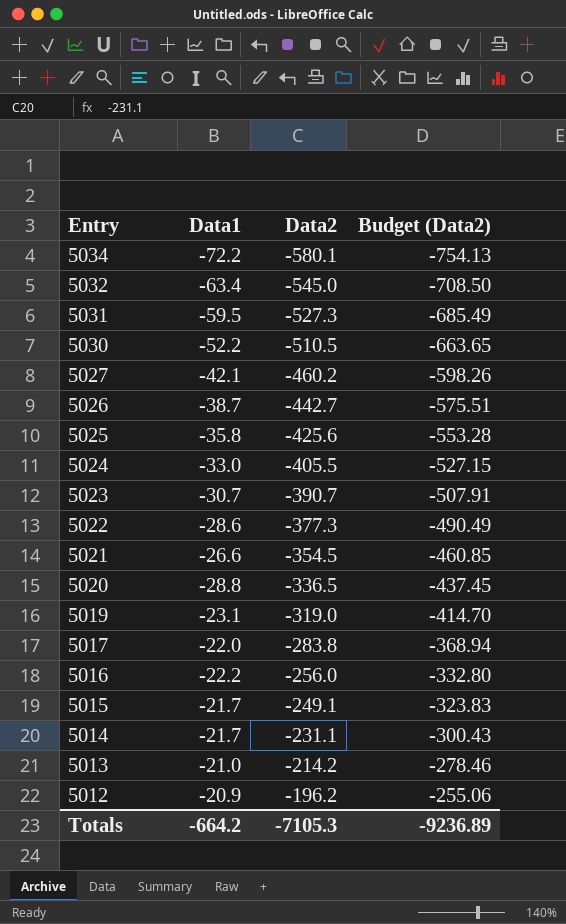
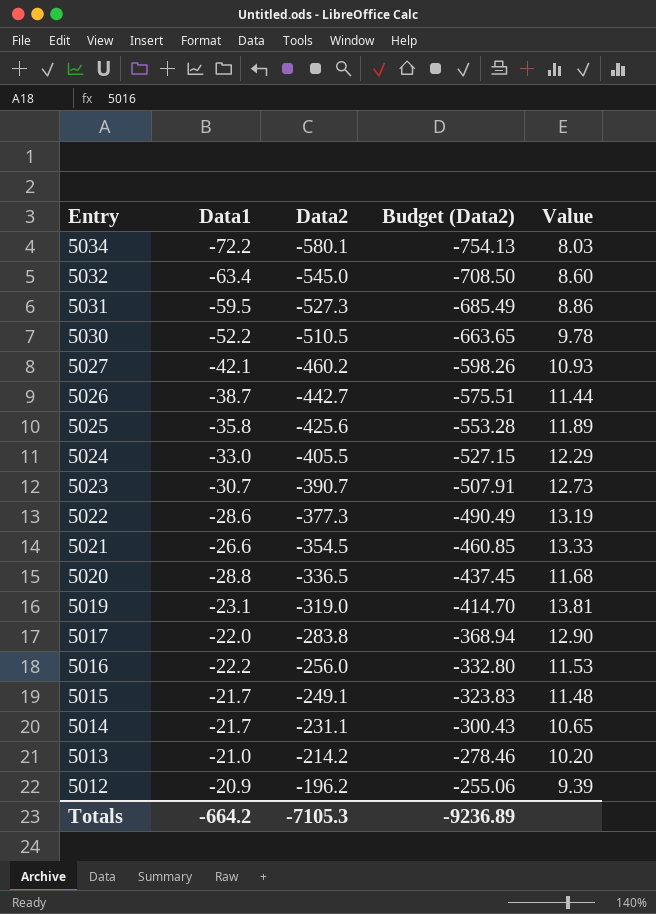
column Value | formula: none -> [Data2] / [Data1]

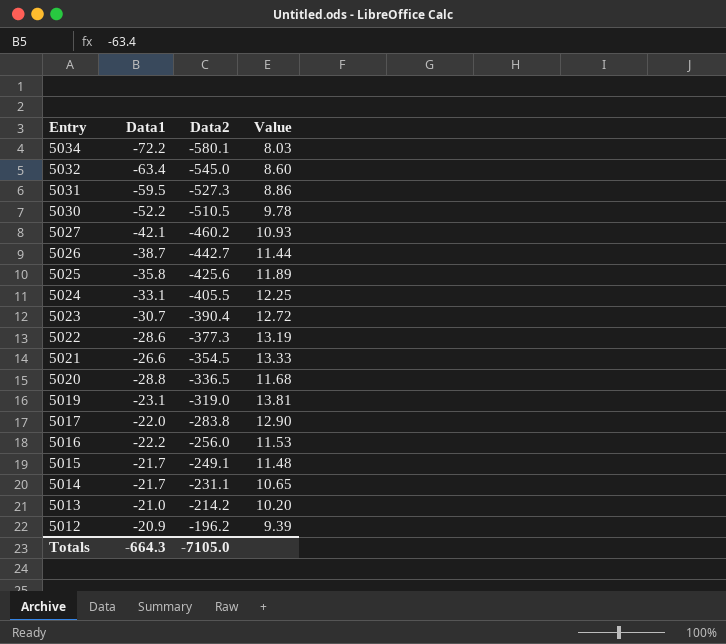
column Budget (Data2) | formula: [Data2] * 1.3 -> none
5024 | Data1: -33.0 -> -33.1
5024 | Value: 12.29 -> 12.25
5023 | Data2: -390.7 -> -390.4
5023 | Value: 12.73 -> 12.72
Totals | Data1: -664.2 -> -664.3
Totals | Data2: -7105.3 -> -7105.0

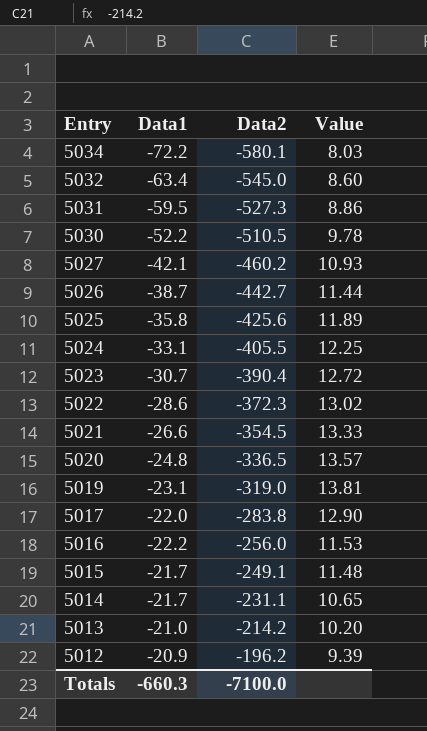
5022 | Data2: -377.3 -> -372.3
5022 | Value: 13.19 -> 13.02
5020 | Data1: -28.8 -> -24.8
5020 | Value: 11.68 -> 13.57
Totals | Data1: -664.3 -> -660.3
Totals | Data2: -7105.0 -> -7100.0

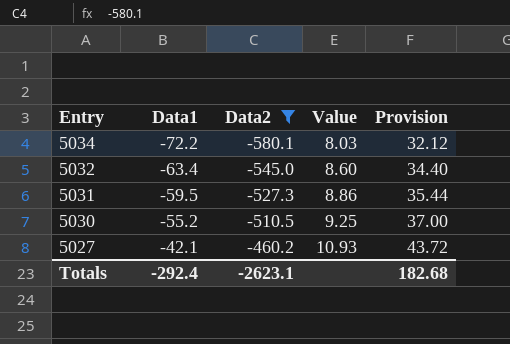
filter: none -> Data2 <= -460.2
column Provision | formula: none -> [Value] * 4
5030 | Data1: -52.2 -> -55.2
5030 | Value: 9.78 -> 9.25
Totals | Data1: -660.3 -> -292.4
Totals | Data2: -7100.0 -> -2623.1

